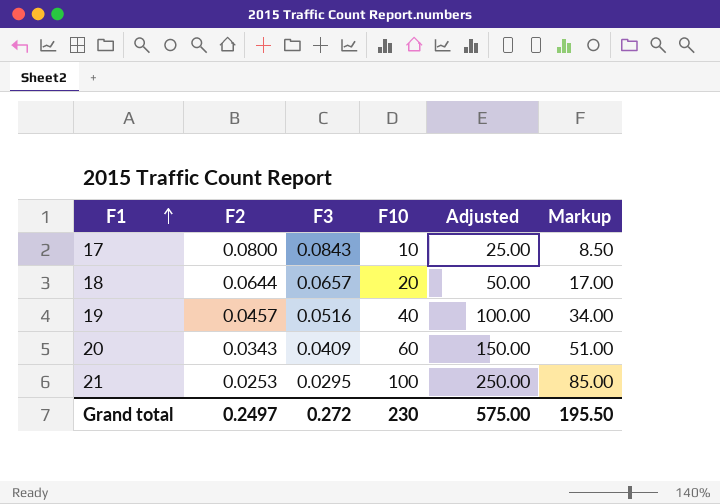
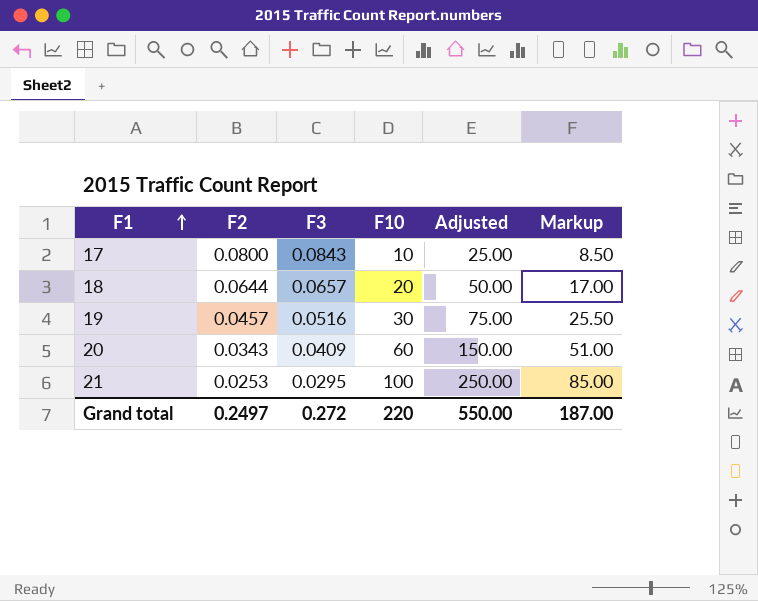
19 | F10: 40 -> 30
19 | Adjusted: 100.00 -> 75.00
19 | Markup: 34.00 -> 25.50
Grand total | F10: 230 -> 220
Grand total | Adjusted: 575.00 -> 550.00
Grand total | Markup: 195.50 -> 187.00

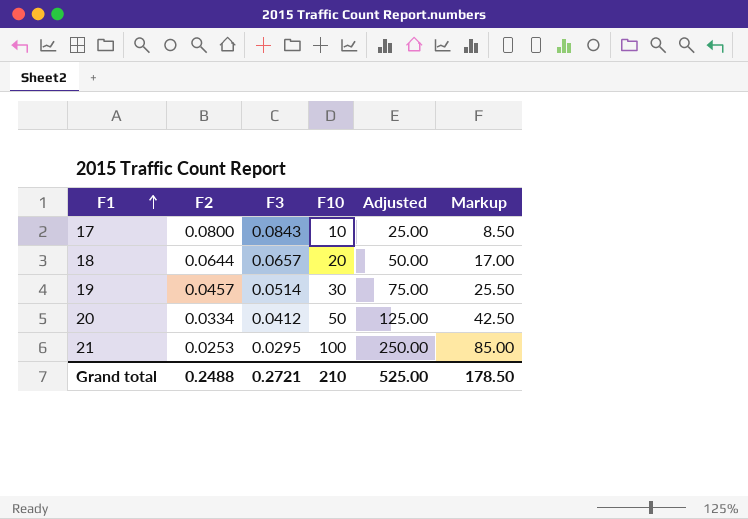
19 | F3: 0.0516 -> 0.0514
20 | F2: 0.0343 -> 0.0334
20 | F3: 0.0409 -> 0.0412
20 | F10: 60 -> 50
20 | Adjusted: 150.00 -> 125.00
20 | Markup: 51.00 -> 42.50
Grand total | F2: 0.2497 -> 0.2488
Grand total | F3: 0.272 -> 0.2721
Grand total | F10: 220 -> 210
Grand total | Adjusted: 550.00 -> 525.00
Grand total | Markup: 187.00 -> 178.50

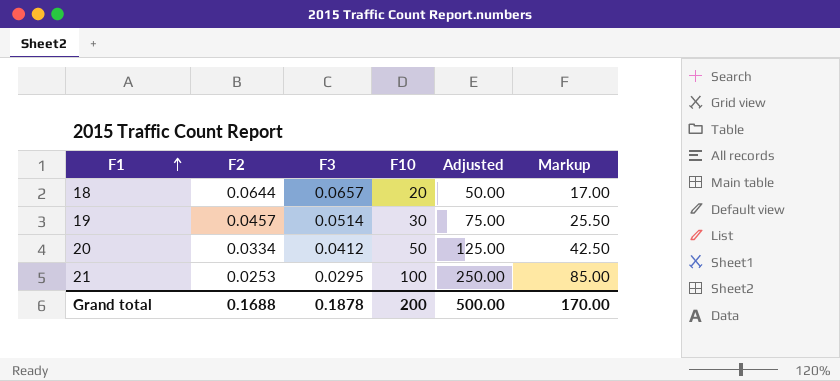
row 17: 0.0800 | 0.0843 | 10 | 25.00 | 8.50 -> none
Grand total | F2: 0.2488 -> 0.1688
Grand total | F3: 0.2721 -> 0.1878
Grand total | F10: 210 -> 200
Grand total | Adjusted: 525.00 -> 500.00
Grand total | Markup: 178.50 -> 170.00

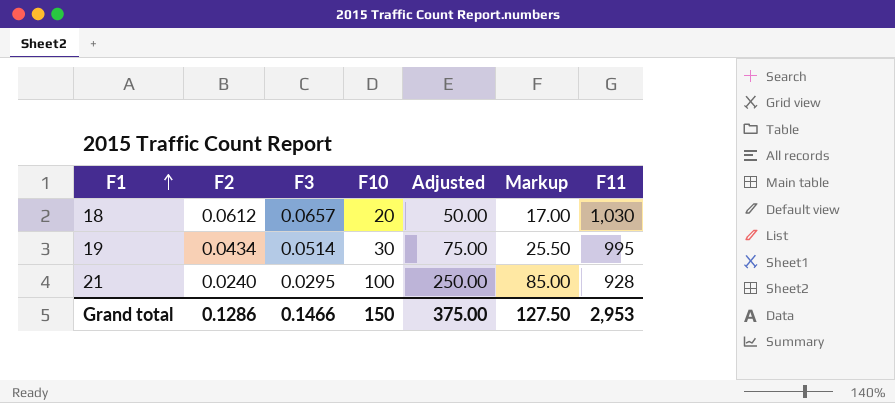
column F11 | position: none -> 7
row 20: 0.0334 | 0.0412 | 50 | 125.00 | 42.50 -> none
18 | F2: 0.0644 -> 0.0612
19 | F2: 0.0457 -> 0.0434
21 | F2: 0.0253 -> 0.0240
Grand total | F2: 0.1688 -> 0.1286
Grand total | F3: 0.1878 -> 0.1466
Grand total | F10: 200 -> 150
Grand total | Adjusted: 500.00 -> 375.00
Grand total | Markup: 170.00 -> 127.50

